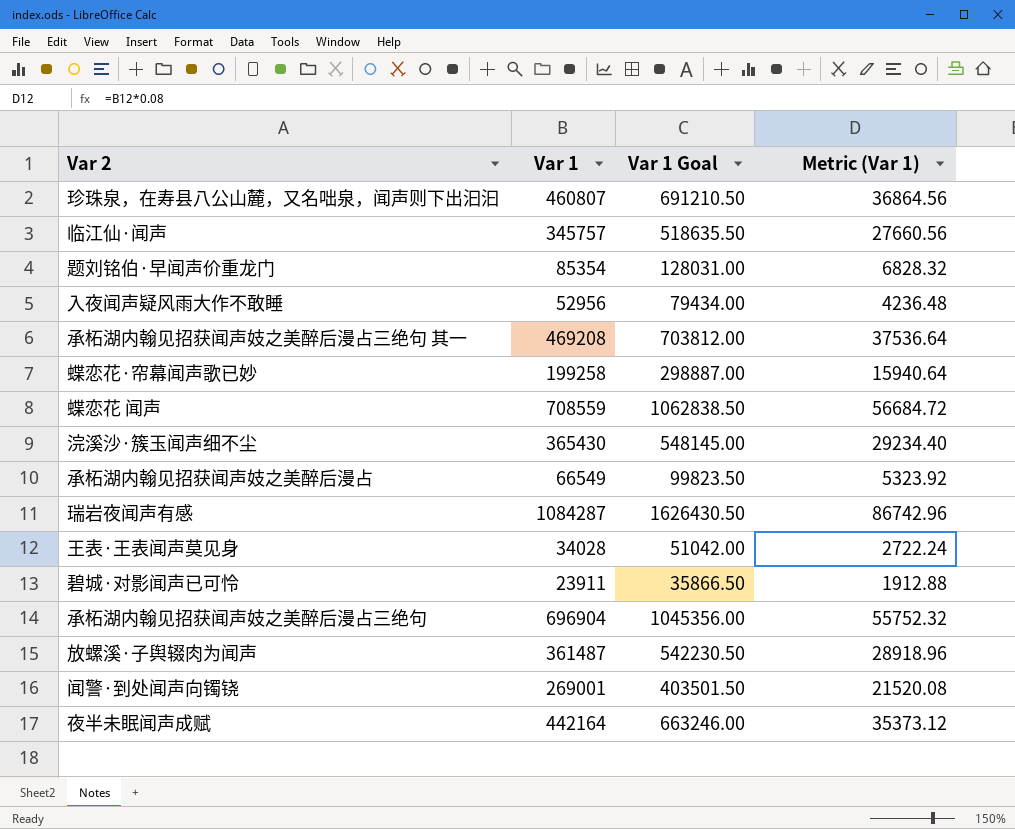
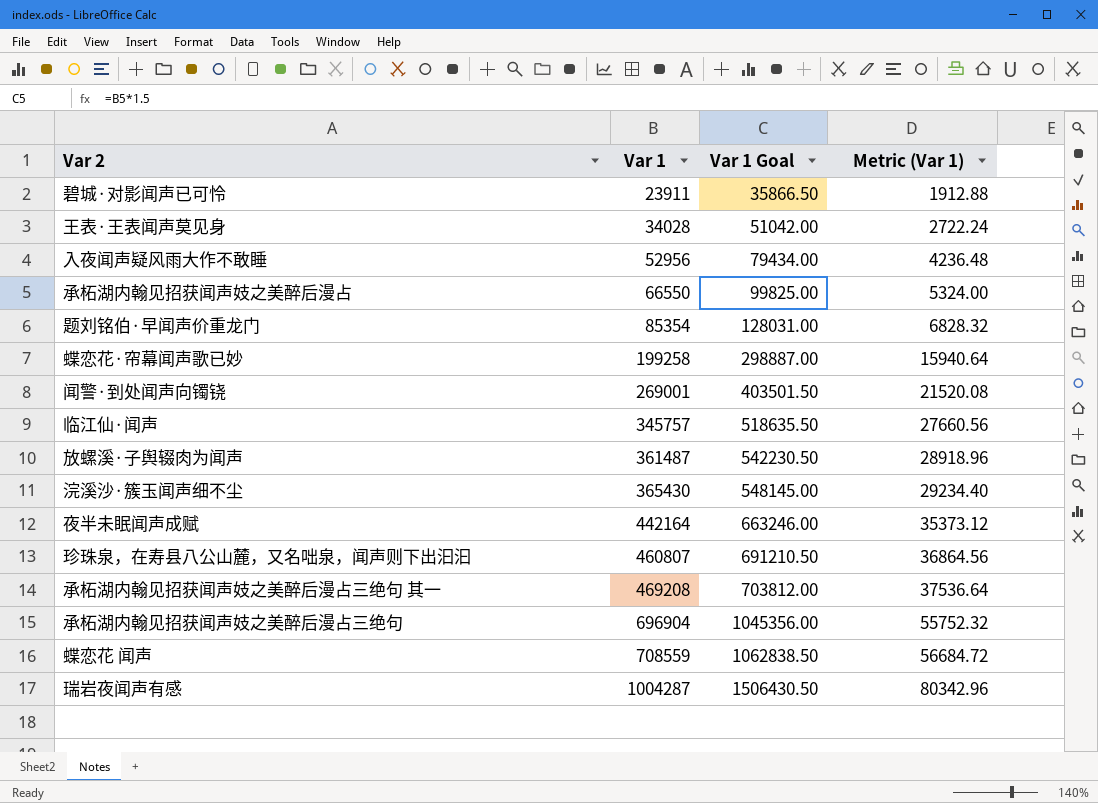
row order: none -> Var 1 ascending
承柘湖内翰见招获闻声妓之美醉后漫占 | Var 1: 66549 -> 66550
承柘湖内翰见招获闻声妓之美醉后漫占 | Var 1 Goal: 99823.50 -> 99825.00
承柘湖内翰见招获闻声妓之美醉后漫占 | Metric (Var 1): 5323.92 -> 5324.00
瑞岩夜闻声有感 | Var 1: 1084287 -> 1004287
瑞岩夜闻声有感 | Var 1 Goal: 1626430.50 -> 1506430.50
瑞岩夜闻声有感 | Metric (Var 1): 86742.96 -> 80342.96

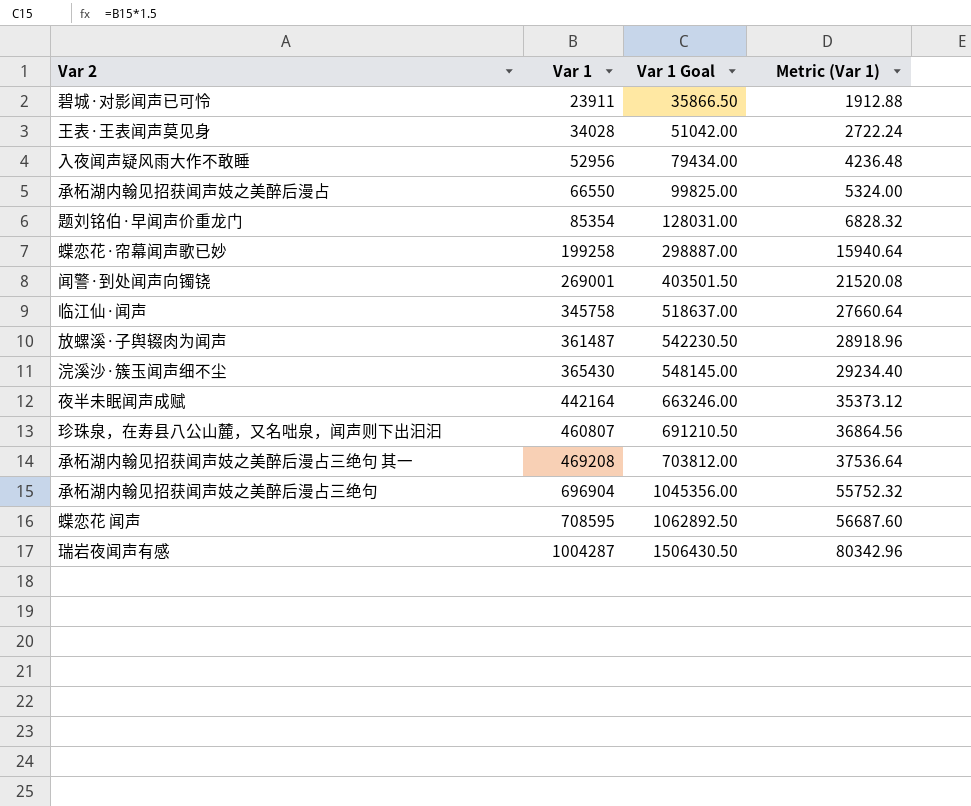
临江仙·闻声 | Var 1: 345757 -> 345758
临江仙·闻声 | Var 1 Goal: 518635.50 -> 518637.00
临江仙·闻声 | Metric (Var 1): 27660.56 -> 27660.64
蝶恋花 闻声 | Var 1: 708559 -> 708595
蝶恋花 闻声 | Var 1 Goal: 1062838.50 -> 1062892.50
蝶恋花 闻声 | Metric (Var 1): 56684.72 -> 56687.60

